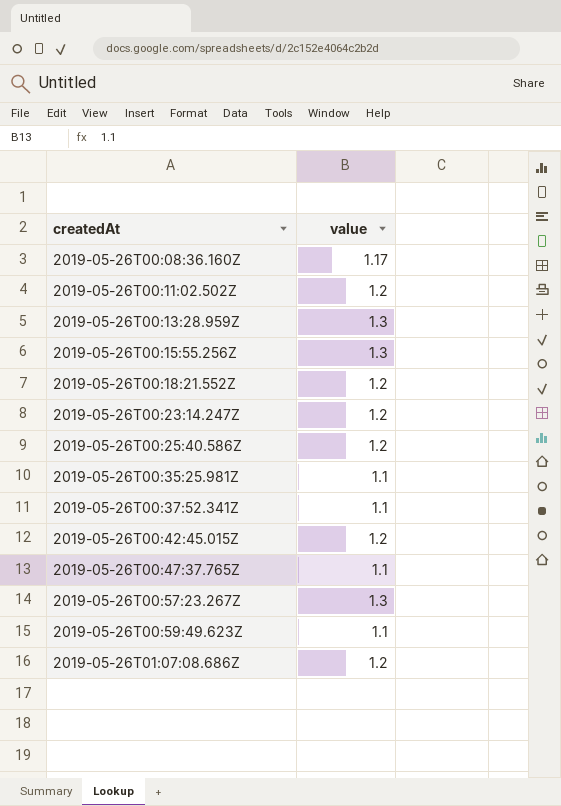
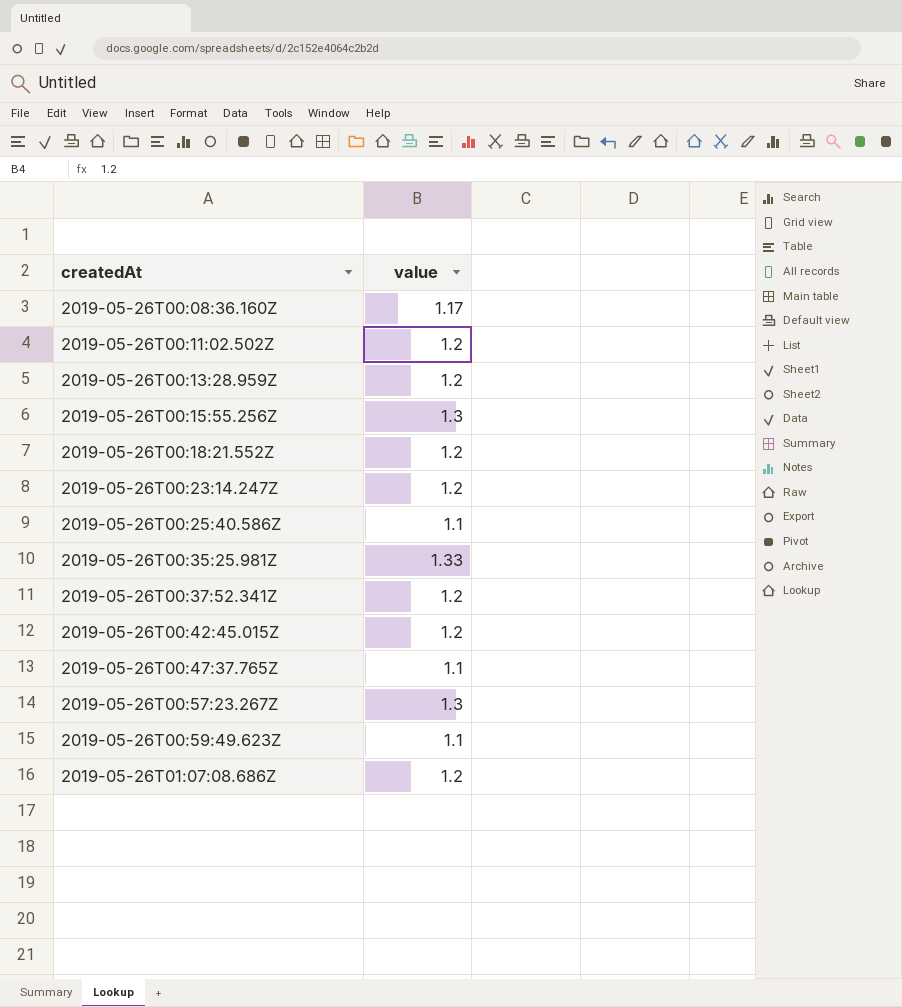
2019-05-26T00:13:28.959Z | value: 1.3 -> 1.2
2019-05-26T00:25:40.586Z | value: 1.2 -> 1.1
2019-05-26T00:35:25.981Z | value: 1.1 -> 1.33
2019-05-26T00:37:52.341Z | value: 1.1 -> 1.2

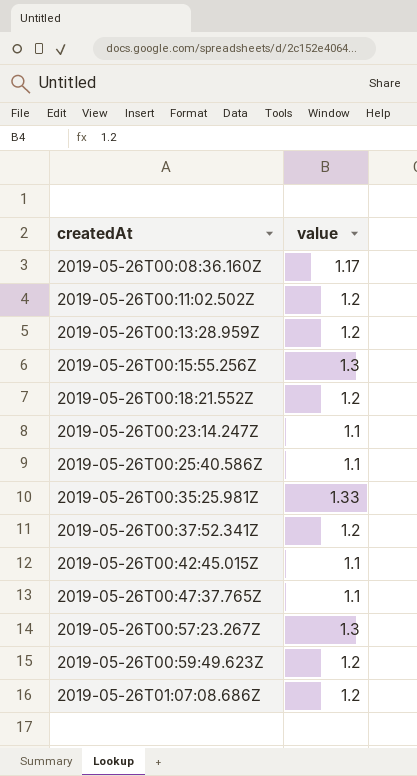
2019-05-26T00:23:14.247Z | value: 1.2 -> 1.1
2019-05-26T00:42:45.015Z | value: 1.2 -> 1.1
2019-05-26T00:59:49.623Z | value: 1.1 -> 1.2

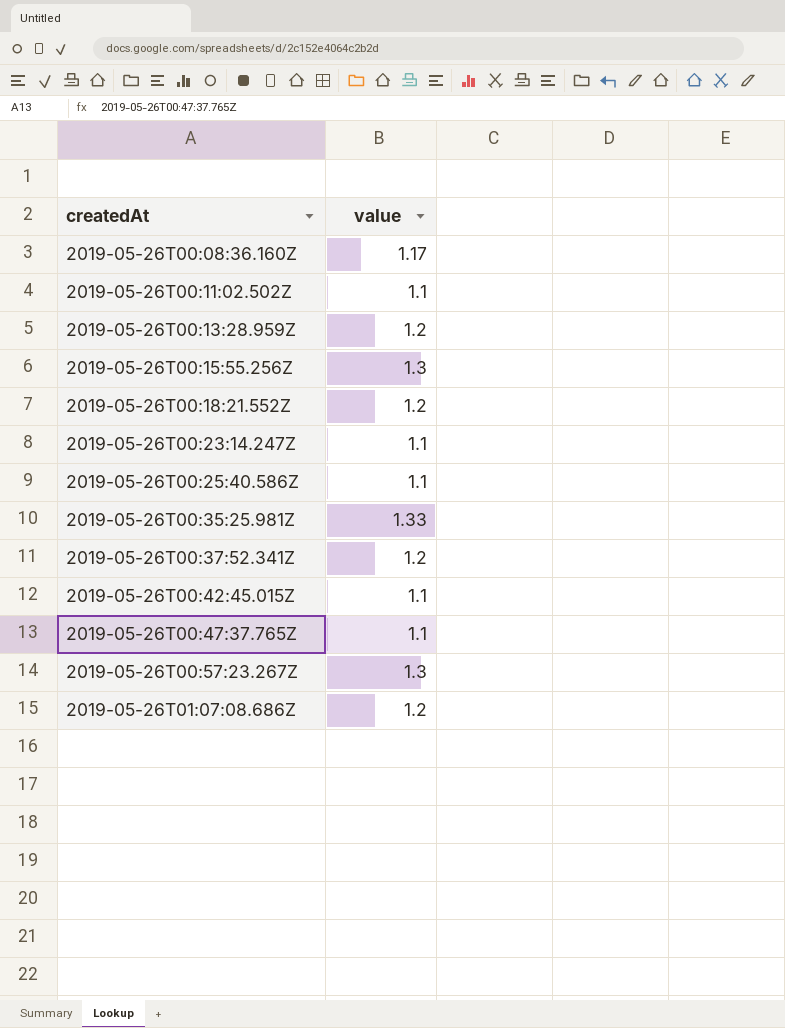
row 2019-05-26T00:59:49.623Z: 1.2 -> none
2019-05-26T00:11:02.502Z | value: 1.2 -> 1.1

